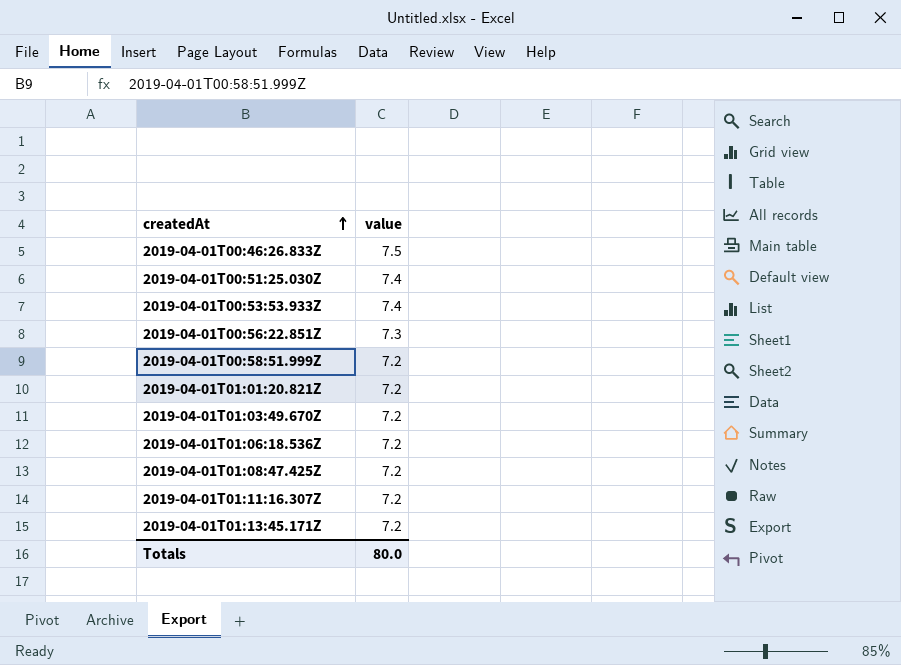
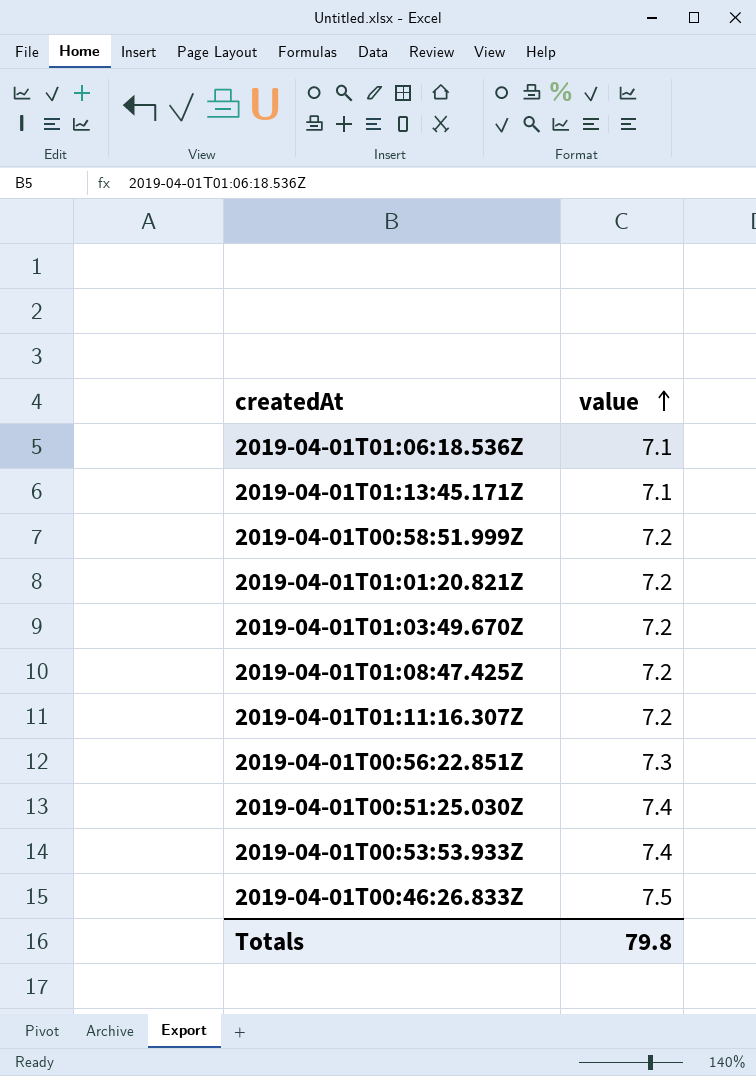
row order: createdAt ascending -> value ascending
2019-04-01T01:06:18.536Z | value: 7.2 -> 7.1
2019-04-01T01:13:45.171Z | value: 7.2 -> 7.1
Totals | value: 80.0 -> 79.8

